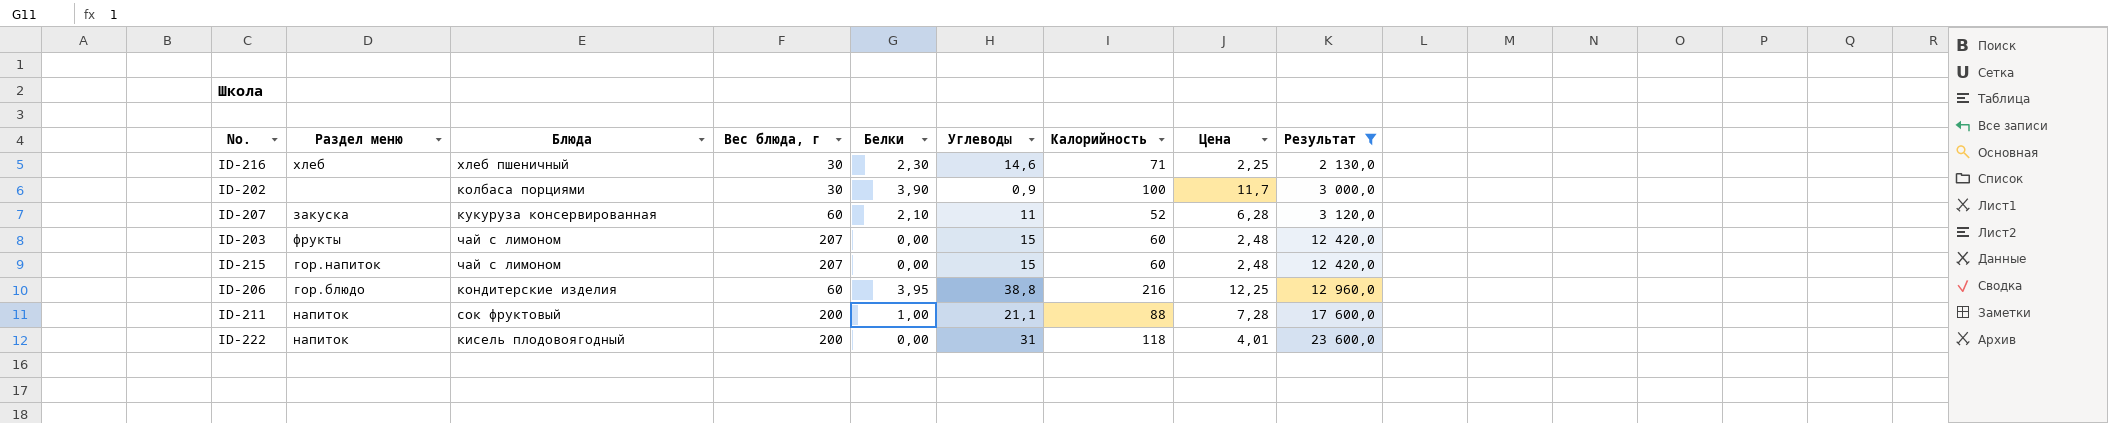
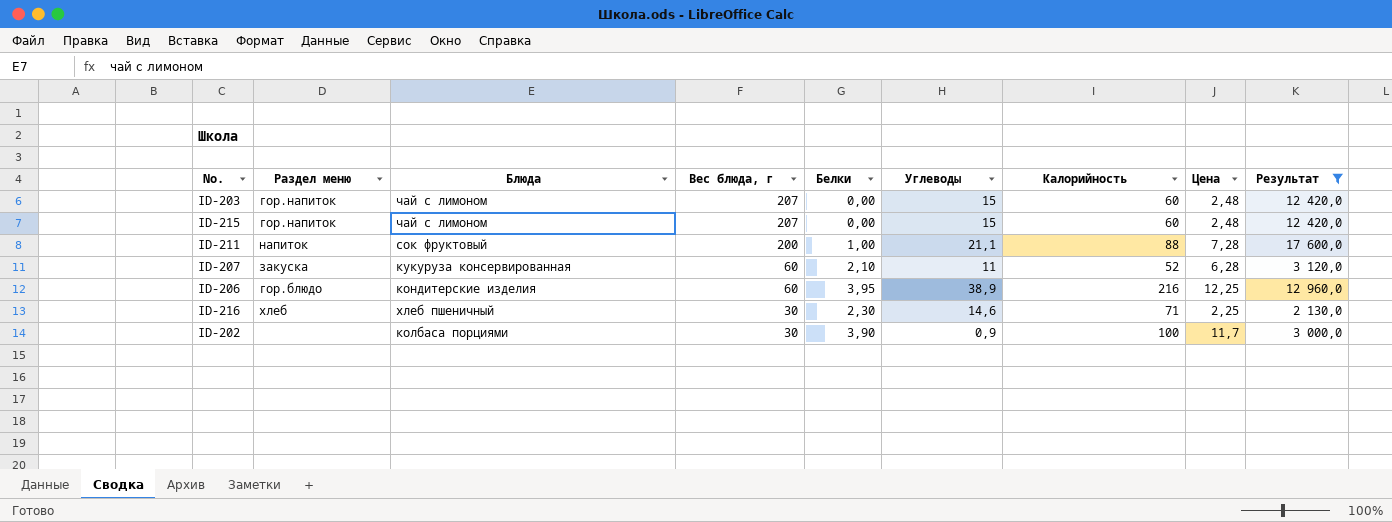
row order: Результат ascending -> Вес блюда, г descending
row ID-222: напиток | кисель плодовоягодный | 200 | 0,00 | 31 | 118 | 4,01 | 23 600,0 -> none
ID-203 | Раздел меню: фрукты -> гор.напиток
ID-206 | Углеводы: 38,8 -> 38,9

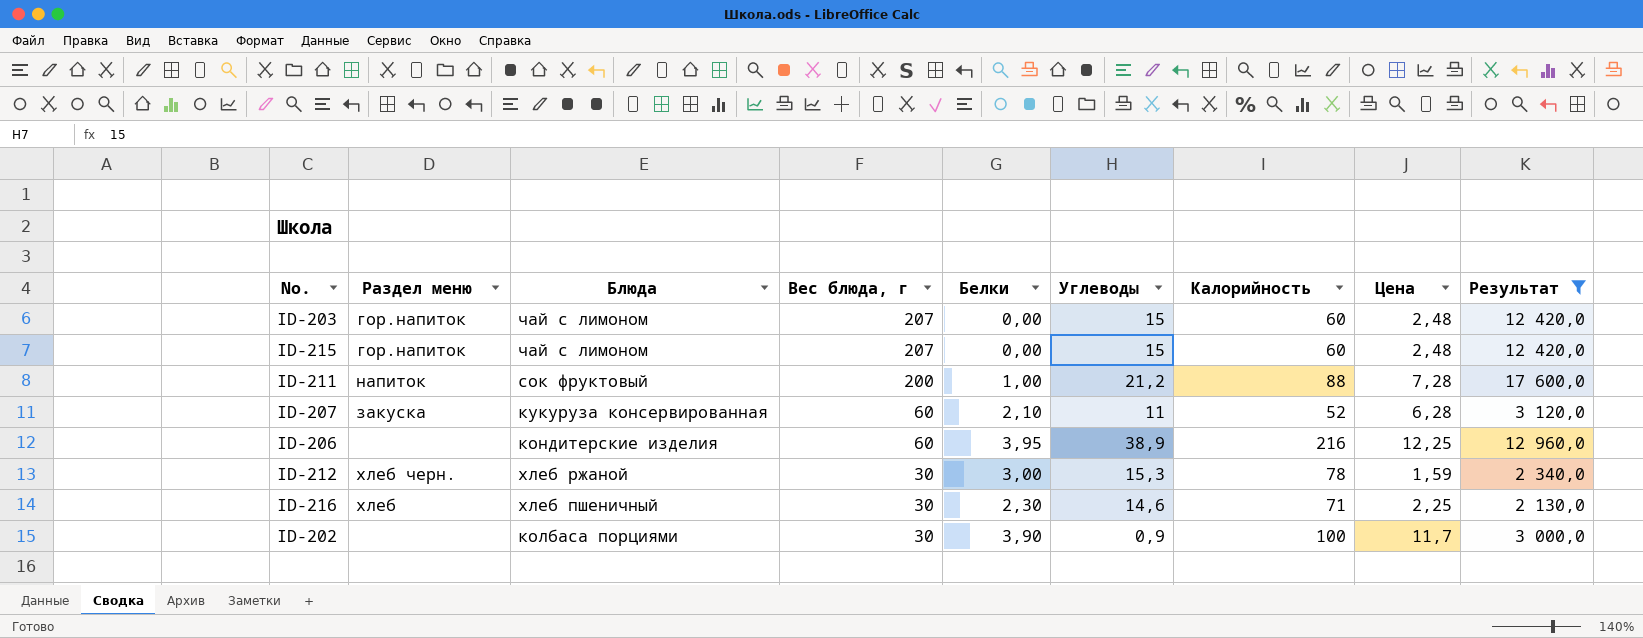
ID-211 | Углеводы: 21,1 -> 21,2
ID-206 | Раздел меню: гор.блюдо -> none
row ID-212: none -> хлеб черн. | хлеб ржаной | 30 | 3,00 | 15,3 | 78 | 1,59 | 2 340,0

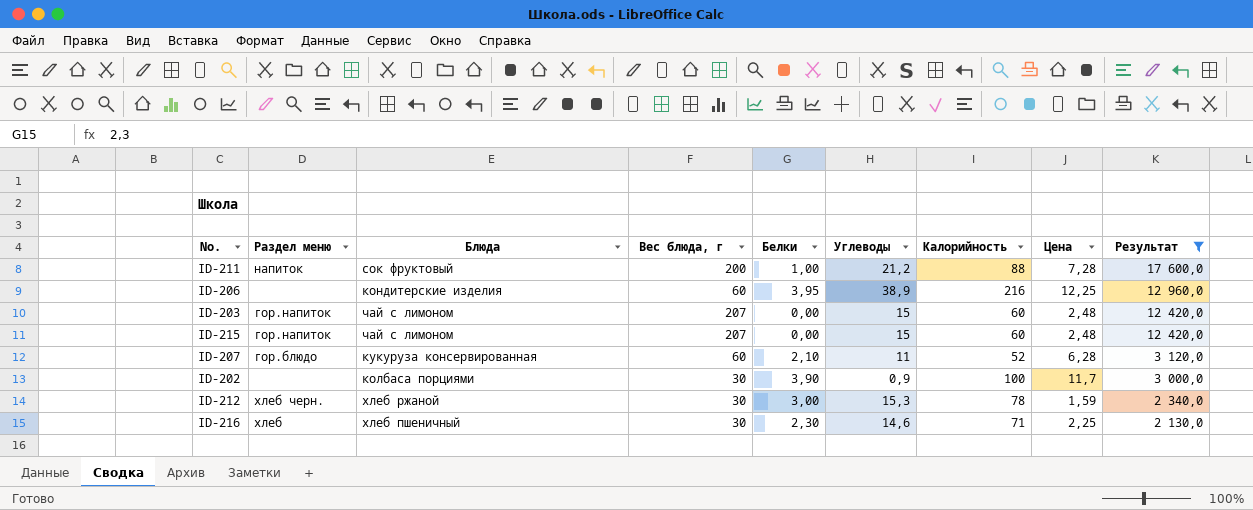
row order: Вес блюда, г descending -> Результат descending
ID-207 | Раздел меню: закуска -> гор.блюдо

